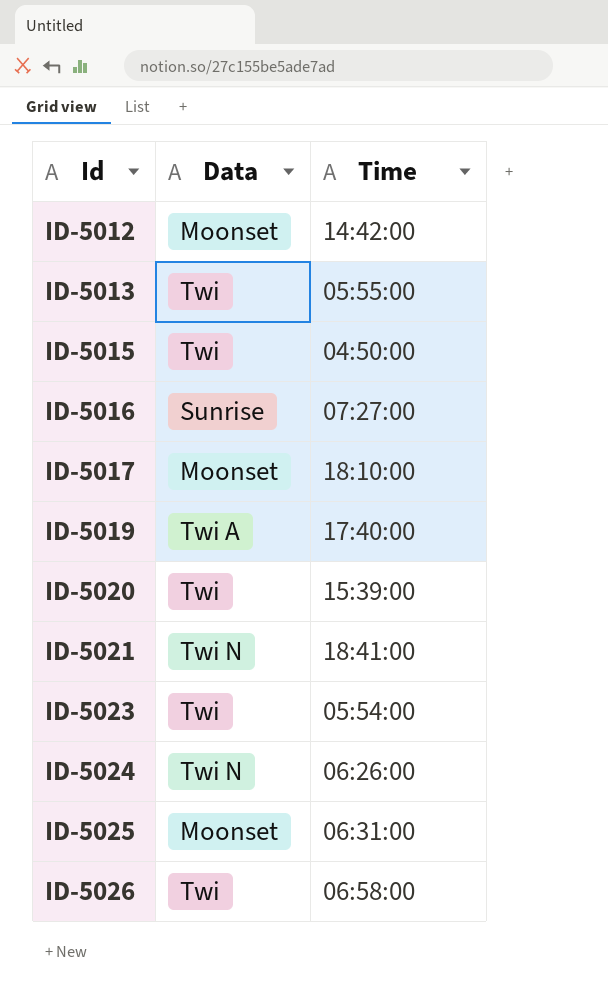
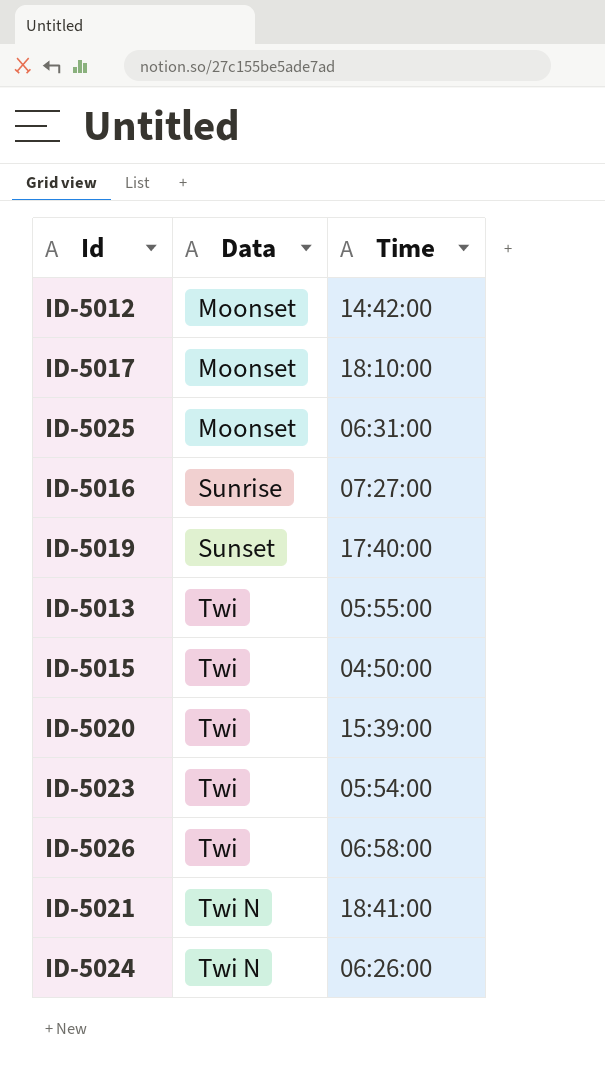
row order: Id ascending -> Data ascending
ID-5019 | Data: Twi A -> Sunset

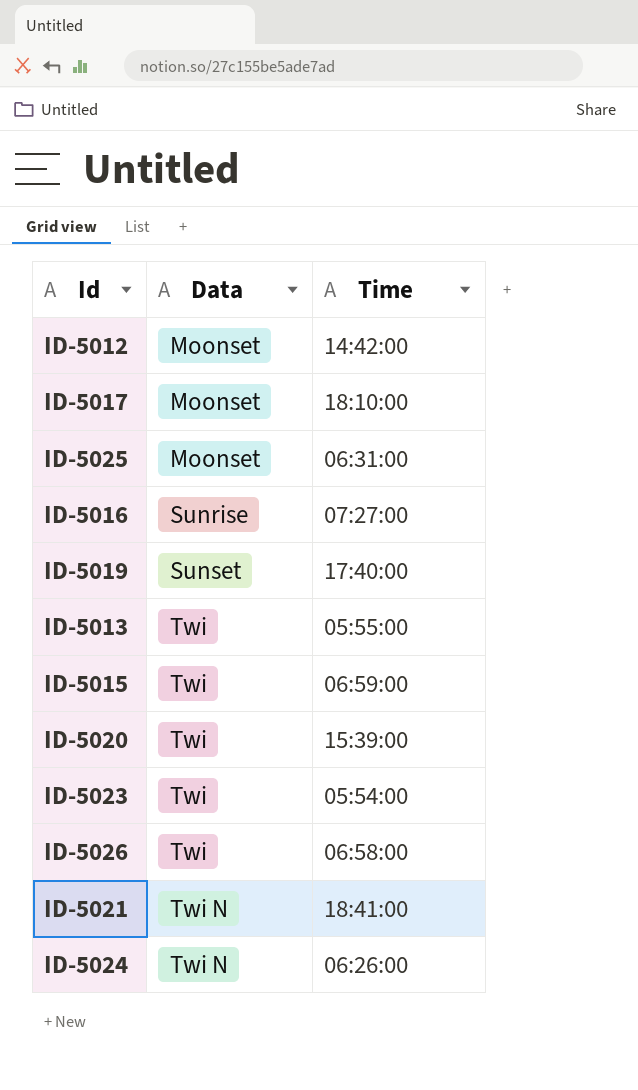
ID-5015 | Time: 04:50:00 -> 06:59:00

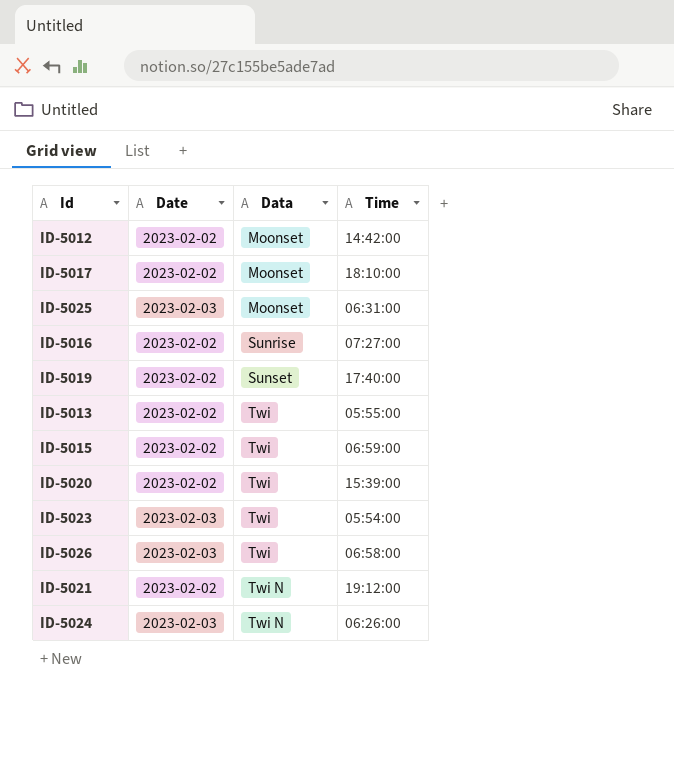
column Date | position: none -> 2
ID-5021 | Time: 18:41:00 -> 19:12:00

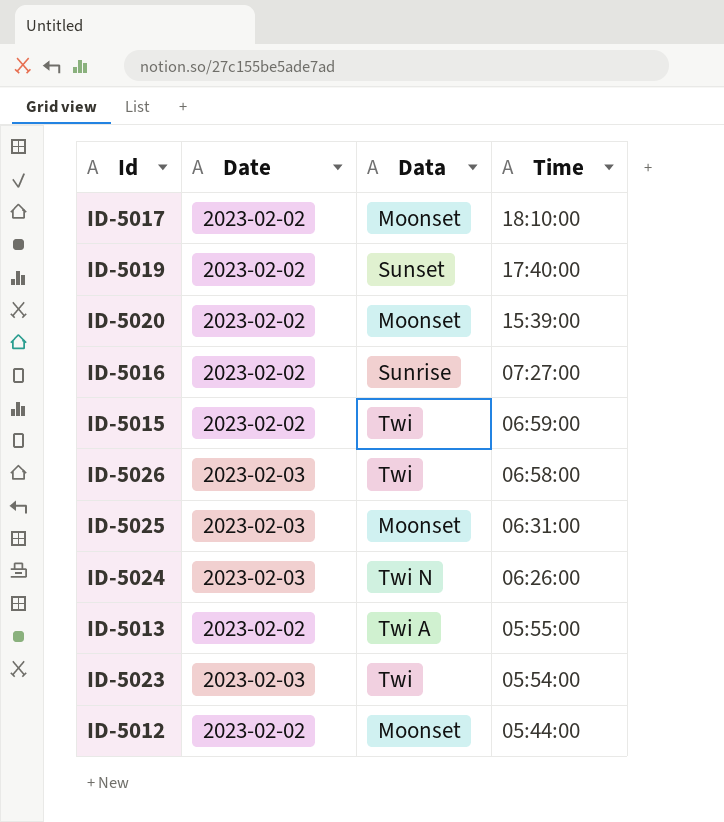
row order: Data ascending -> Time descending
row ID-5021: 2023-02-02 | Twi N | 19:12:00 -> none
ID-5020 | Data: Twi -> Moonset
ID-5013 | Data: Twi -> Twi A
ID-5012 | Time: 14:42:00 -> 05:44:00

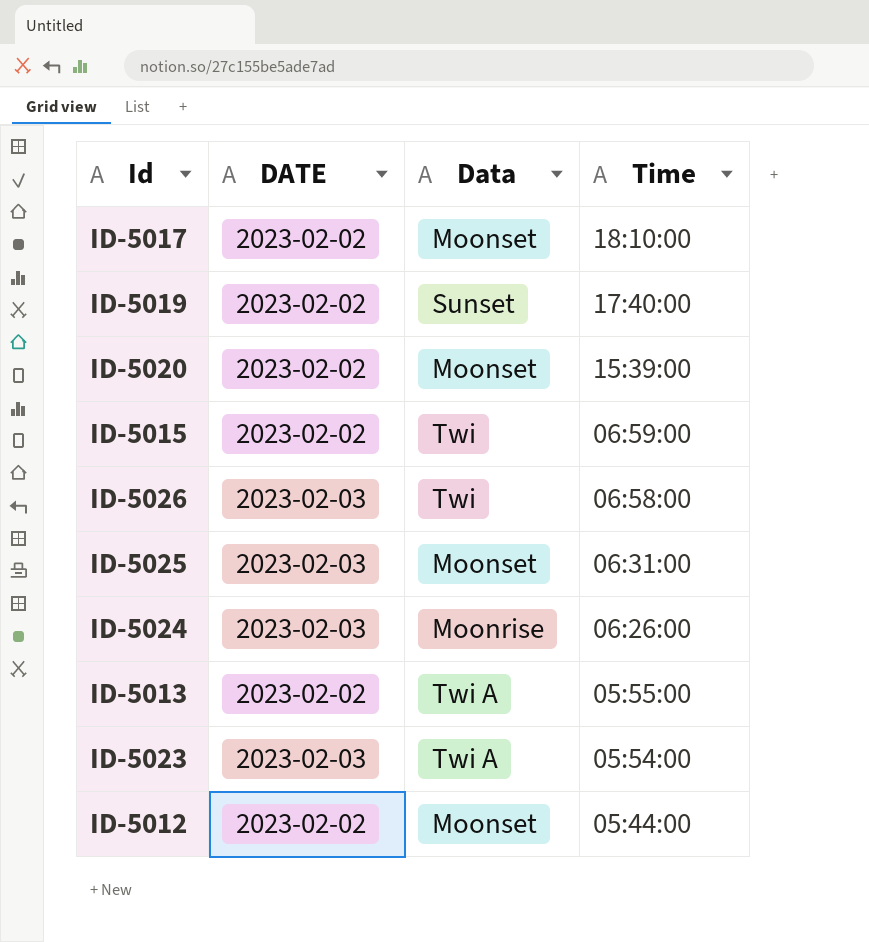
column name: Date -> DATE
row ID-5016: 2023-02-02 | Sunrise | 07:27:00 -> none
ID-5024 | Data: Twi N -> Moonrise
ID-5023 | Data: Twi -> Twi A

